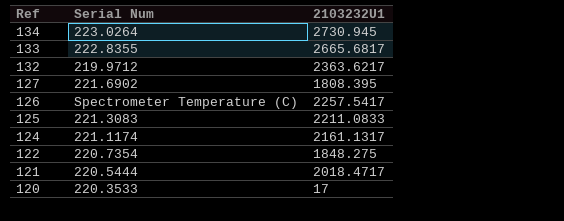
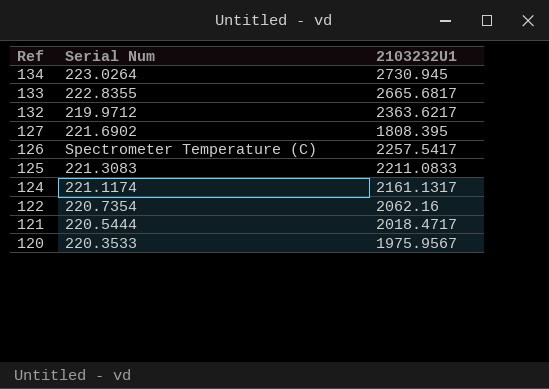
122 | 2103232U1: 1848.275 -> 2062.16
120 | 2103232U1: 17 -> 1975.9567

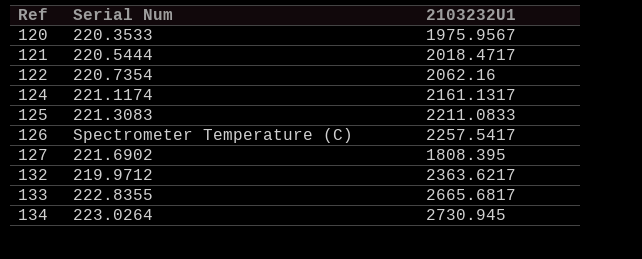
row order: Ref descending -> Ref ascending

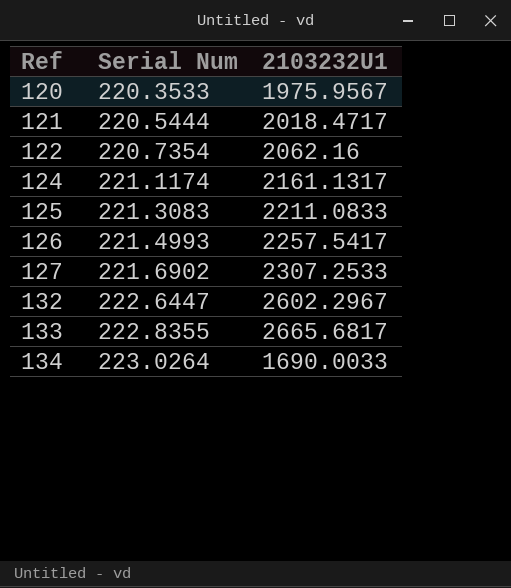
126 | Serial Num: Spectrometer Temperature (C) -> 221.4993
127 | 2103232U1: 1808.395 -> 2307.2533
132 | Serial Num: 219.9712 -> 222.6447
132 | 2103232U1: 2363.6217 -> 2602.2967
134 | 2103232U1: 2730.945 -> 1690.0033

